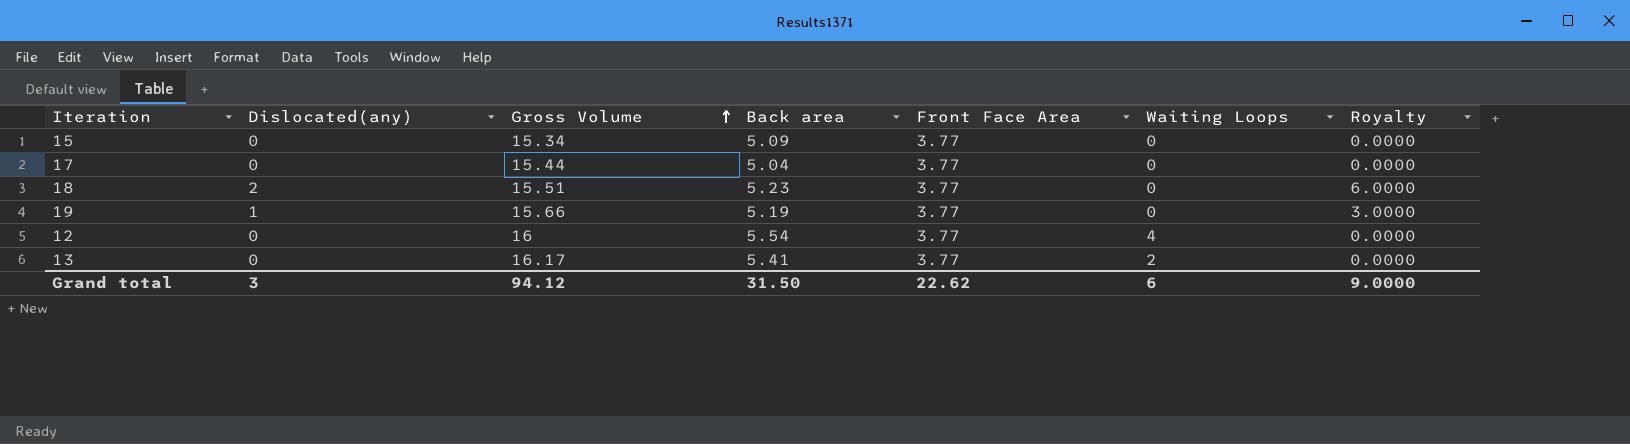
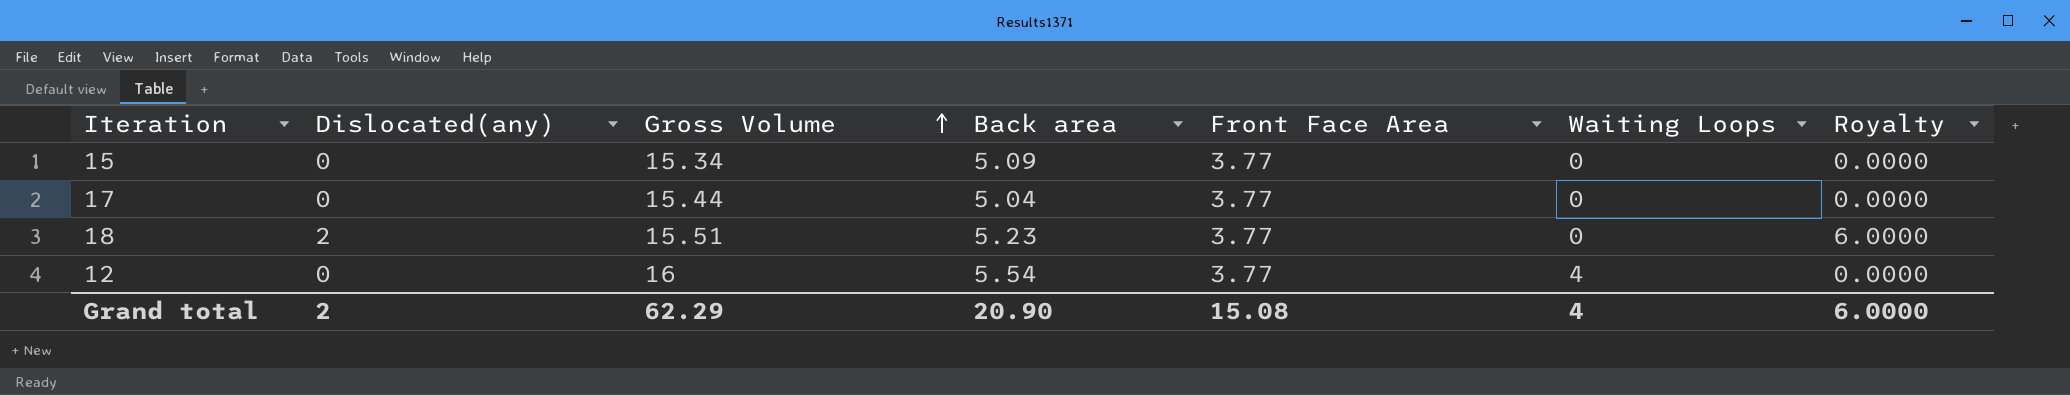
row 19: 1 | 15.66 | 5.19 | 3.77 | 0 | 3.0000 -> none
row 13: 0 | 16.17 | 5.41 | 3.77 | 2 | 0.0000 -> none
Grand total | Dislocated(any): 3 -> 2
Grand total | Gross Volume: 94.12 -> 62.29
Grand total | Back area: 31.50 -> 20.90
Grand total | Front Face Area: 22.62 -> 15.08
Grand total | Waiting Loops: 6 -> 4
Grand total | Royalty: 9.0000 -> 6.0000

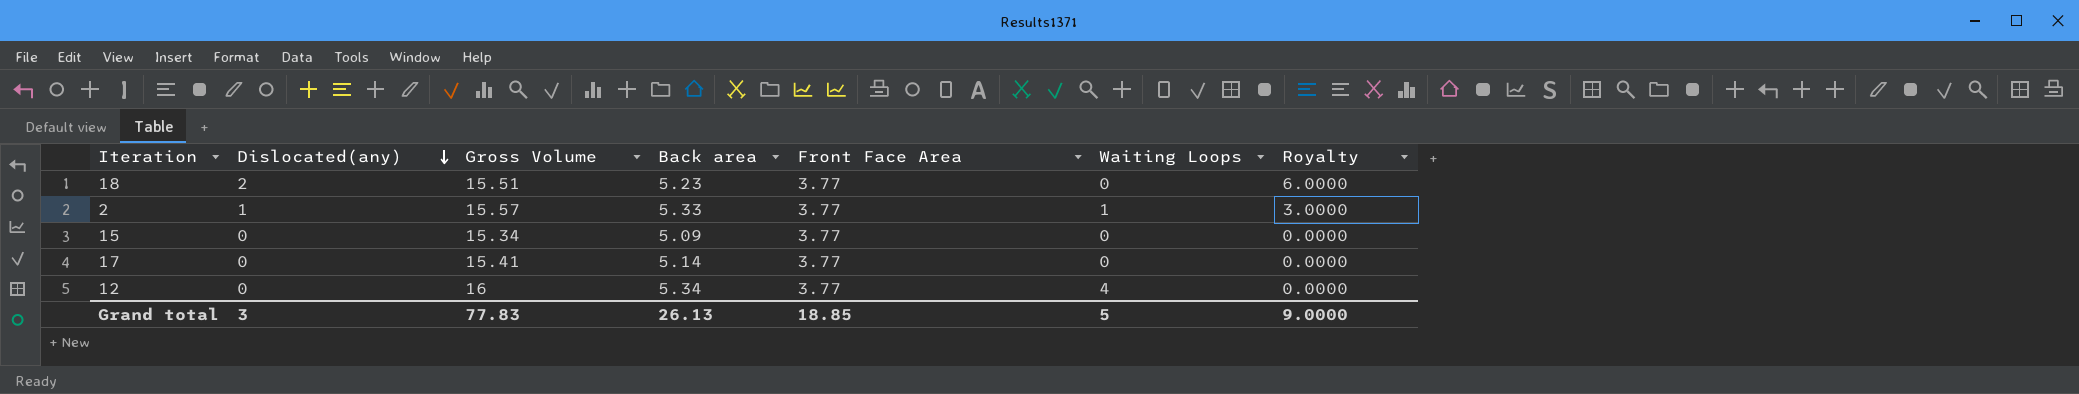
row order: Gross Volume ascending -> Dislocated(any) descending
row 2: none -> 1 | 15.57 | 5.33 | 3.77 | 1 | 3.0000
17 | Gross Volume: 15.44 -> 15.41
17 | Back area: 5.04 -> 5.14
12 | Back area: 5.54 -> 5.34
Grand total | Dislocated(any): 2 -> 3
Grand total | Gross Volume: 62.29 -> 77.83
Grand total | Back area: 20.90 -> 26.13
Grand total | Front Face Area: 15.08 -> 18.85
Grand total | Waiting Loops: 4 -> 5
Grand total | Royalty: 6.0000 -> 9.0000

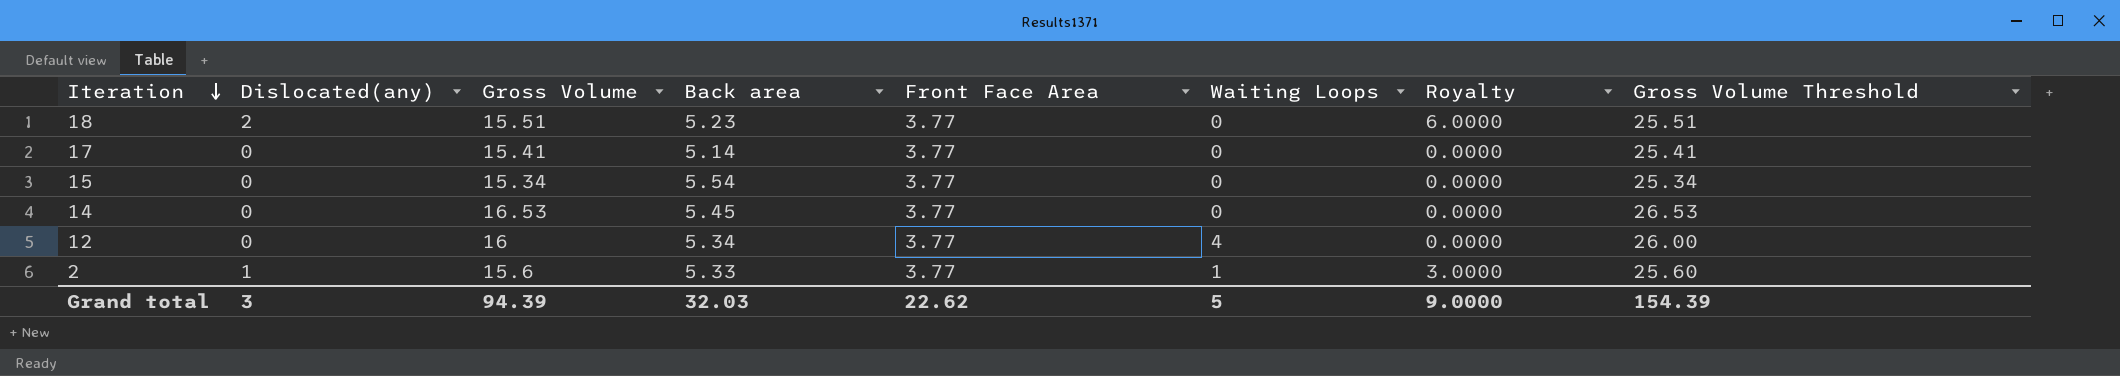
row order: Dislocated(any) descending -> Iteration descending
column Gross Volume Threshold | formula: none -> [Gross Volume] + 10
15 | Back area: 5.09 -> 5.54
row 14: none -> 0 | 16.53 | 5.45 | 3.77 | 0 | 0.0000 | 26.53
2 | Gross Volume: 15.57 -> 15.6
Grand total | Gross Volume: 77.83 -> 94.39
Grand total | Back area: 26.13 -> 32.03
Grand total | Front Face Area: 18.85 -> 22.62

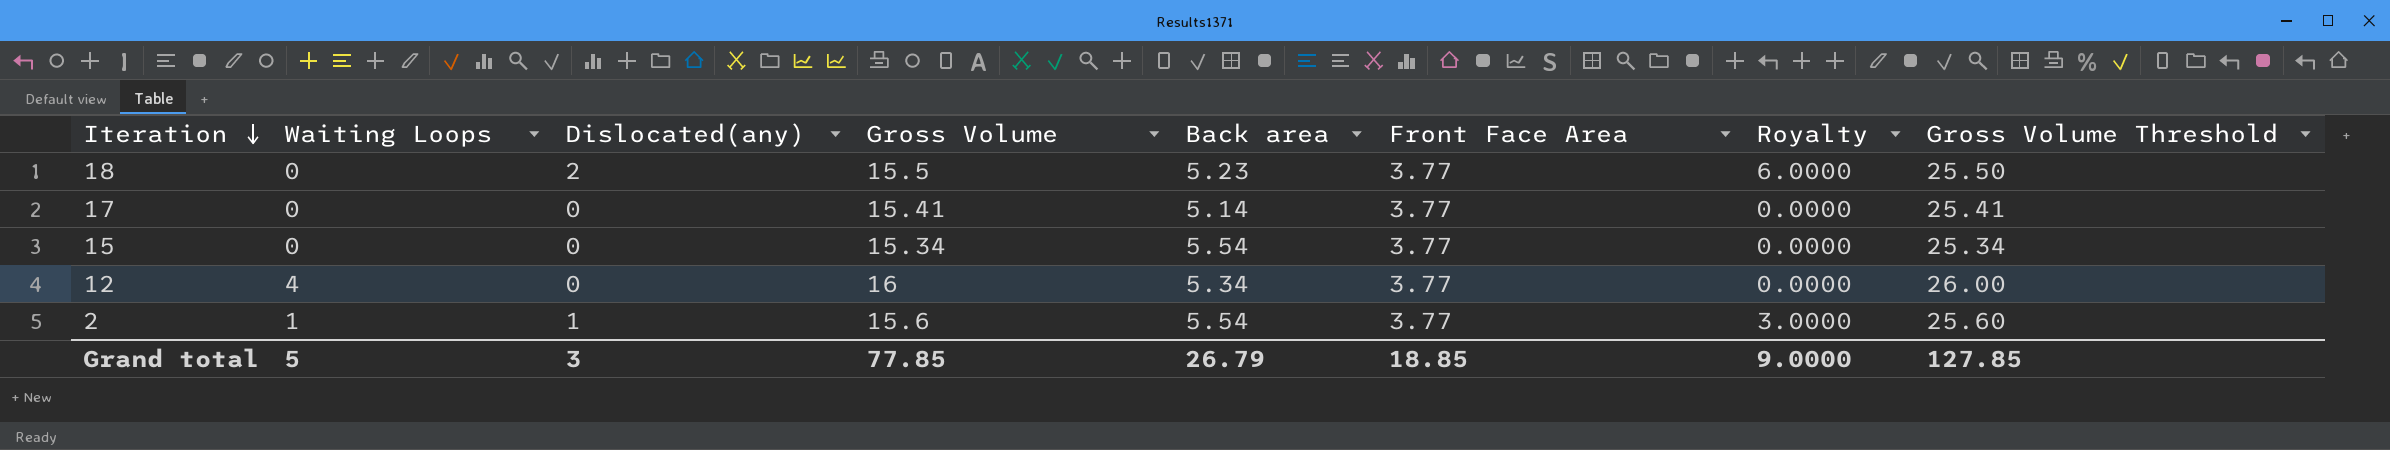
column Waiting Loops | position: 6 -> 2
row 14: 0 | 16.53 | 5.45 | 3.77 | 0 | 0.0000 | 26.53 -> none
18 | Gross Volume: 15.51 -> 15.5
18 | Gross Volume Threshold: 25.51 -> 25.50
2 | Back area: 5.33 -> 5.54
Grand total | Gross Volume: 94.39 -> 77.85
Grand total | Back area: 32.03 -> 26.79
Grand total | Front Face Area: 22.62 -> 18.85
Grand total | Gross Volume Threshold: 154.39 -> 127.85

